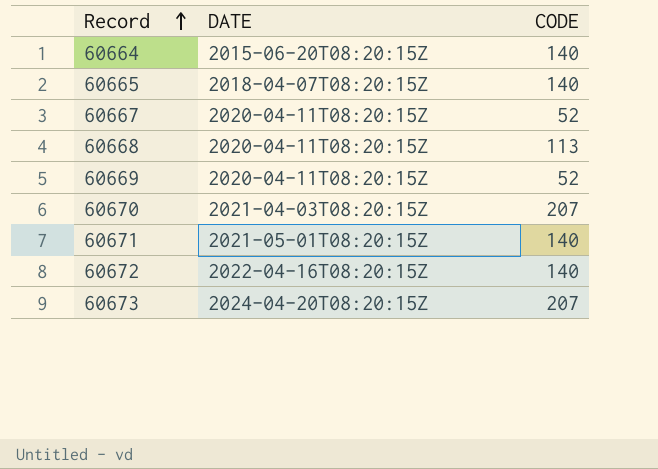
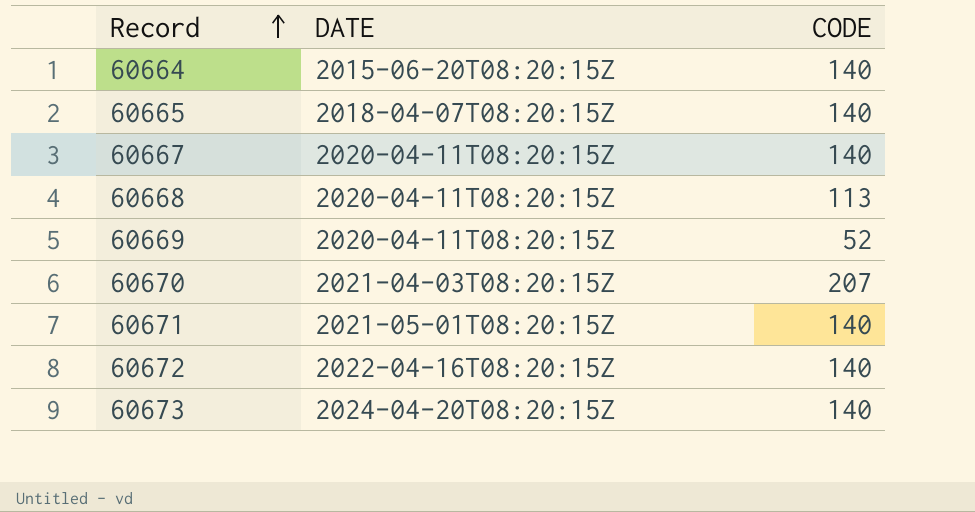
60667 | CODE: 52 -> 140
60673 | CODE: 207 -> 140

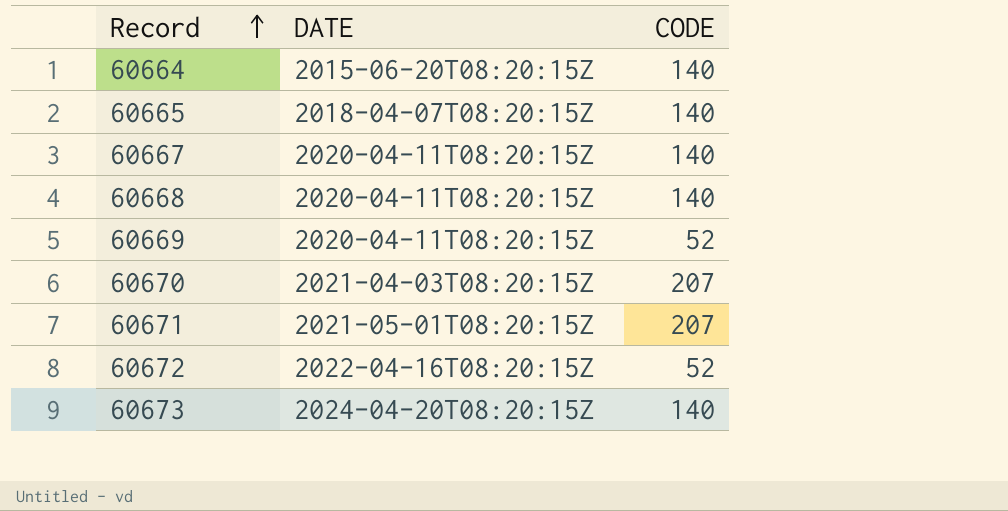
60668 | CODE: 113 -> 140
60671 | CODE: 140 -> 207
60672 | CODE: 140 -> 52

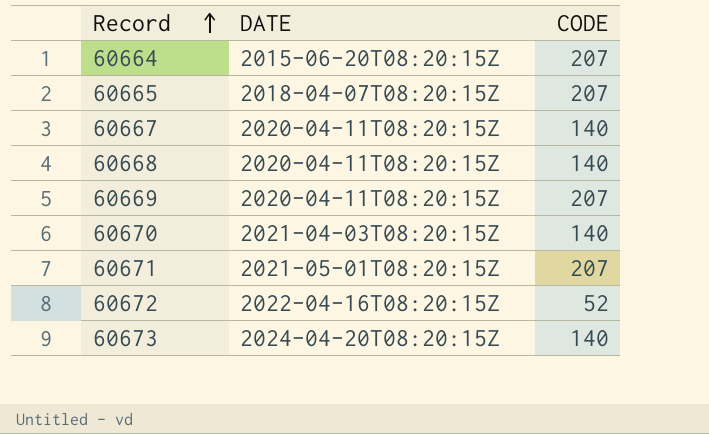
60664 | CODE: 140 -> 207
60665 | CODE: 140 -> 207
60669 | CODE: 52 -> 207
60670 | CODE: 207 -> 140

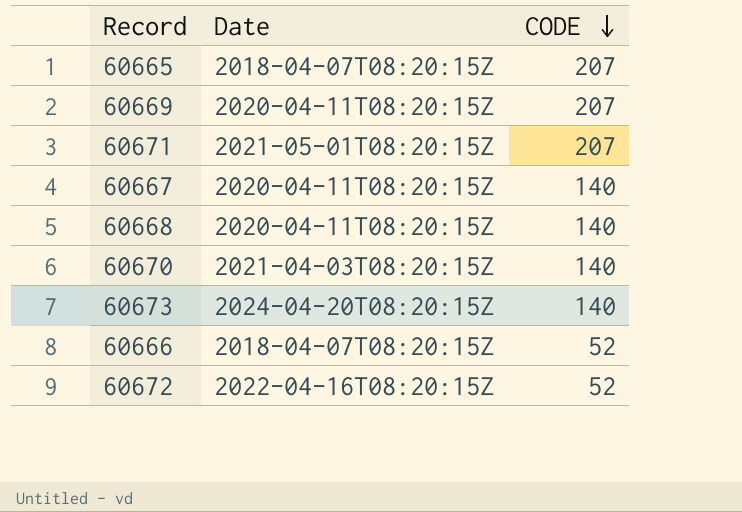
row order: Record ascending -> CODE descending
column name: DATE -> Date
row 60664: 2015-06-20T08:20:15Z | 207 -> none
row 60666: none -> 2018-04-07T08:20:15Z | 52

